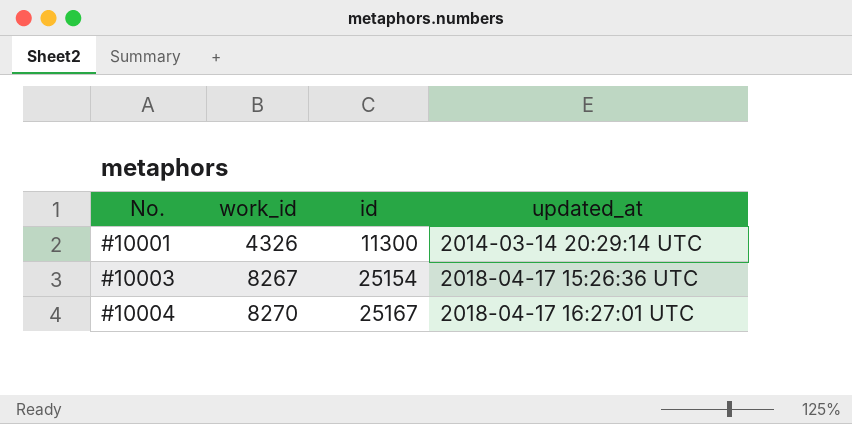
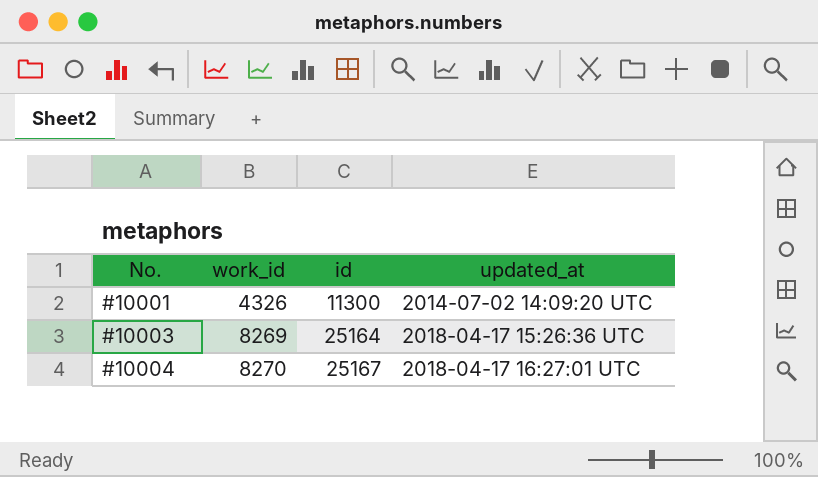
#10001 | updated_at: 2014-03-14 20:29:14 UTC -> 2014-07-02 14:09:20 UTC
#10003 | work_id: 8267 -> 8269
#10003 | id: 25154 -> 25164

